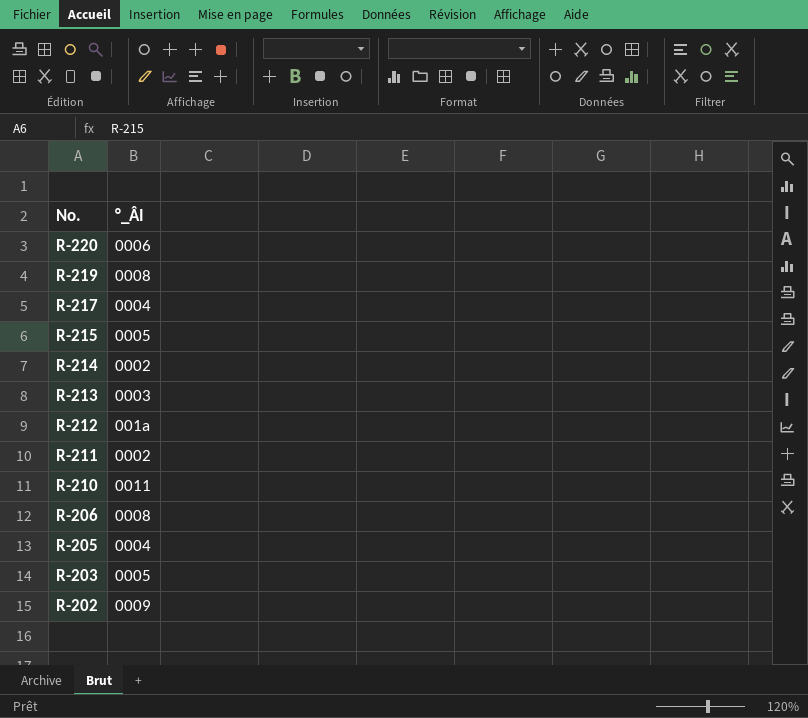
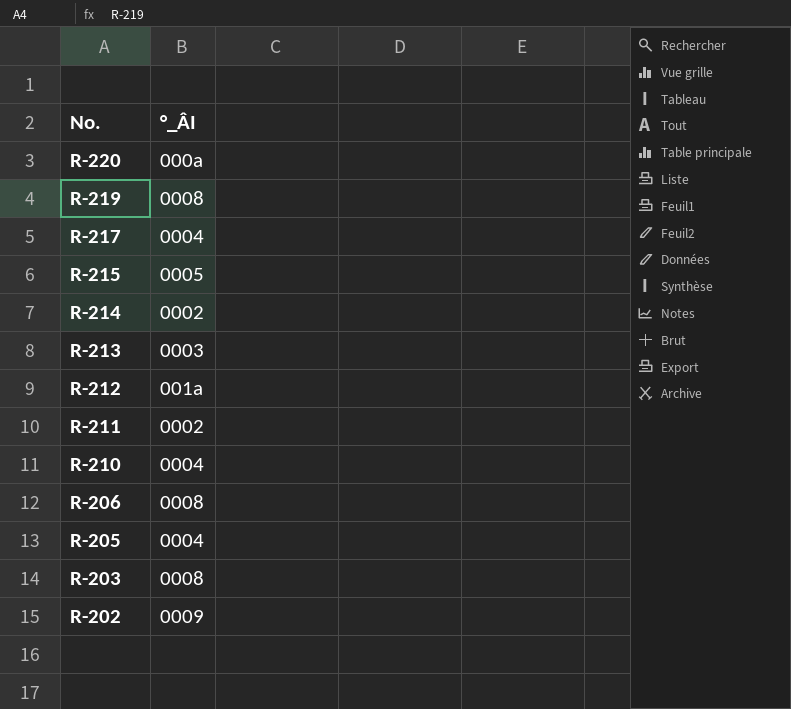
R-220 | °_ÂI: 0006 -> 000a
R-210 | °_ÂI: 0011 -> 0004
R-203 | °_ÂI: 0005 -> 0008

